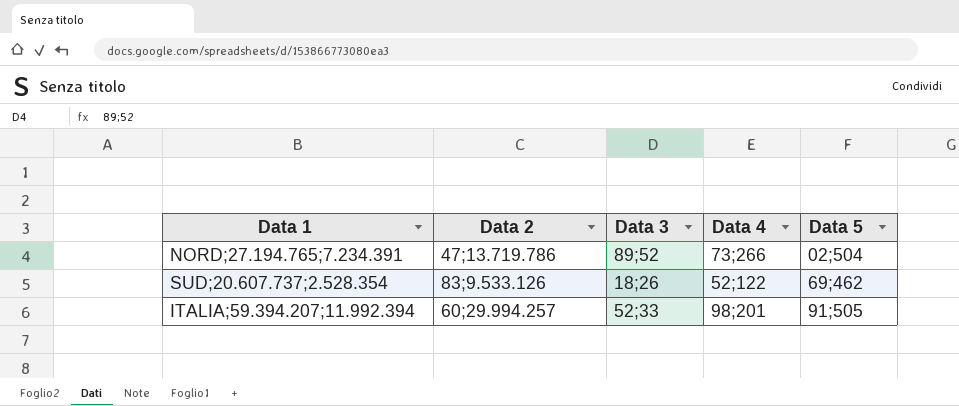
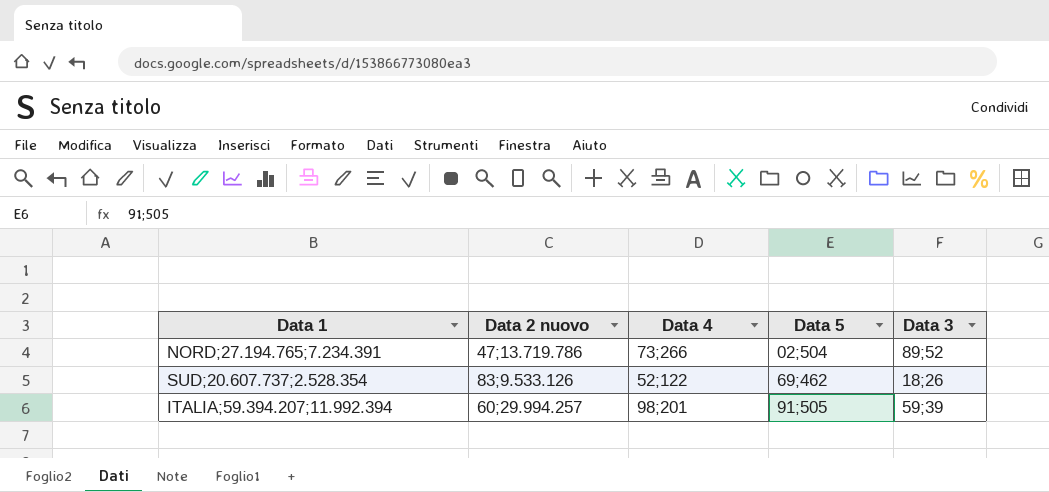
column name: Data 2 -> Data 2 nuovo
column Data 3 | position: 3 -> 5
ITALIA;59.394.207;11.992.394 | Data 3: 52;33 -> 59;39

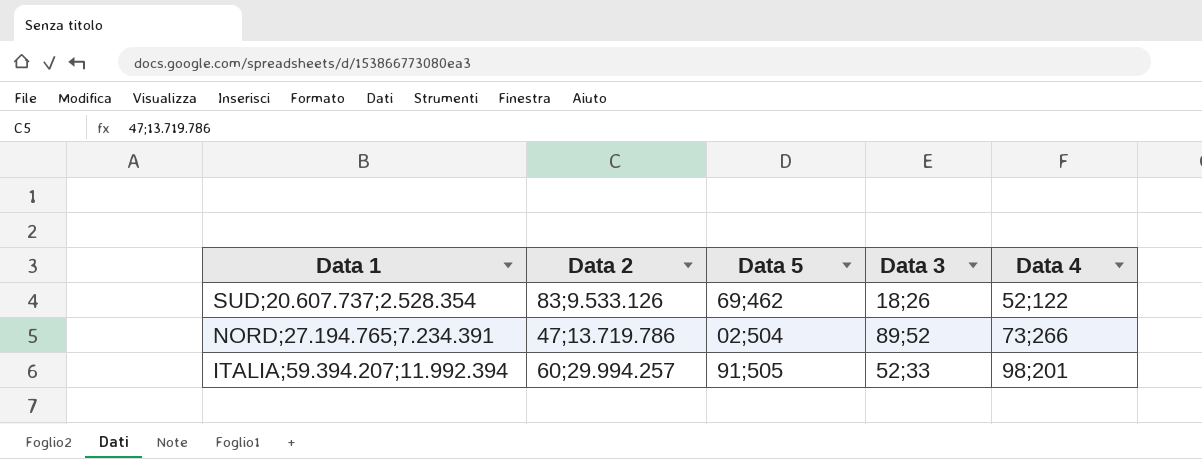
row order: Data 5 ascending -> Data 1 descending
column name: Data 2 nuovo -> Data 2
column Data 4 | position: 3 -> 5
ITALIA;59.394.207;11.992.394 | Data 3: 59;39 -> 52;33

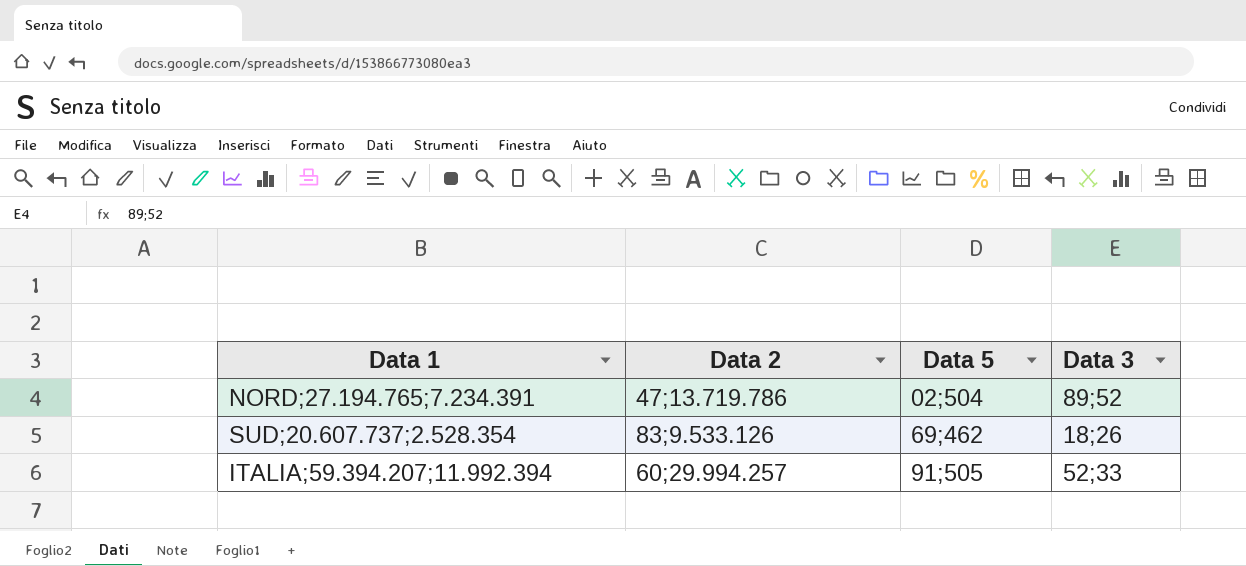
row order: Data 1 descending -> Data 5 ascending
column Data 4 | position: 5 -> none

